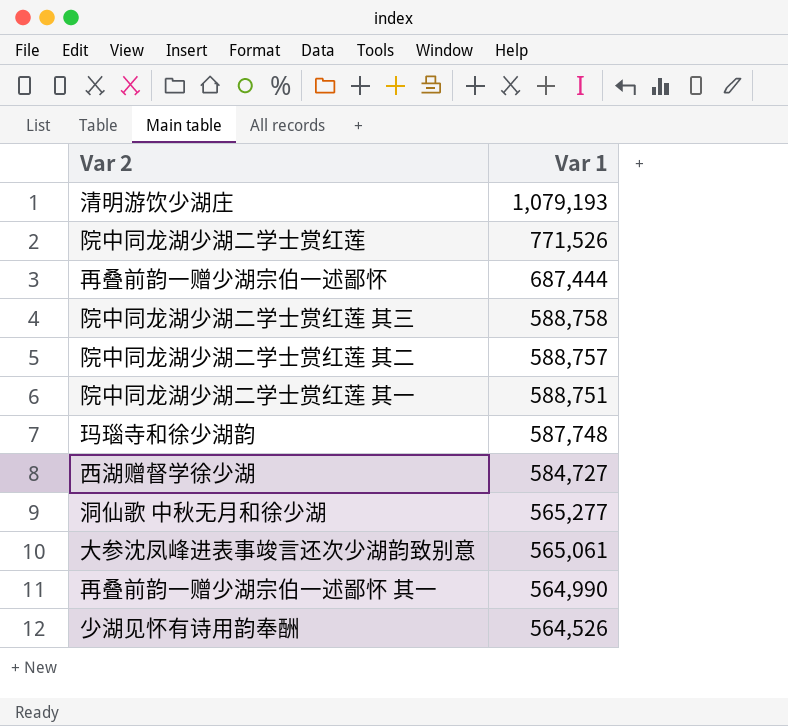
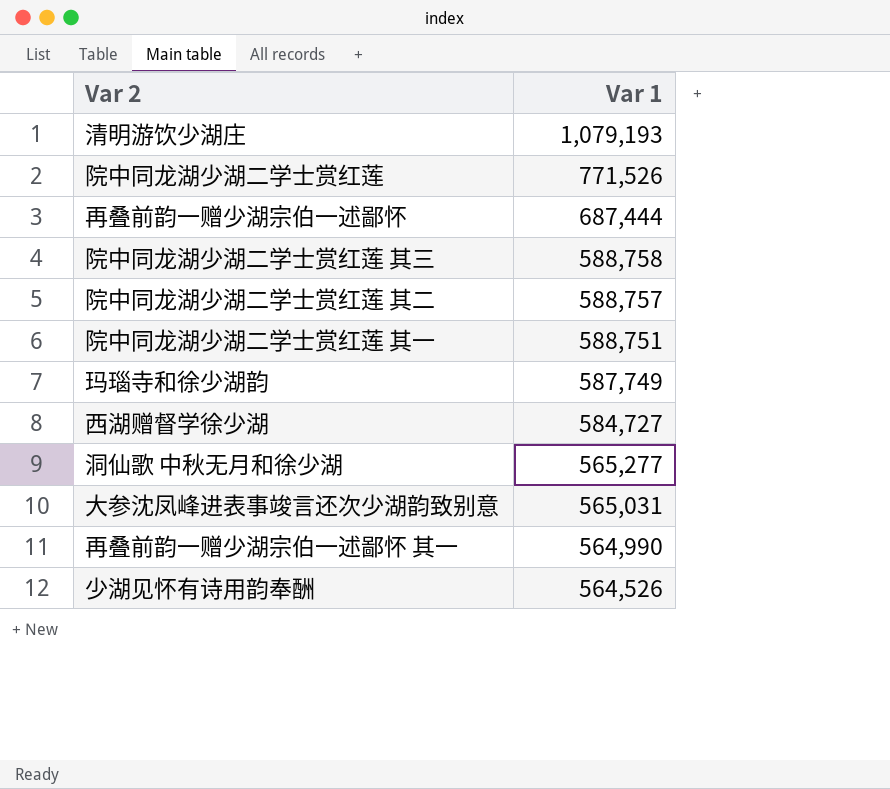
玛瑙寺和徐少湖韵 | Var 1: 587,748 -> 587,749
大参沈凤峰进表事竣言还次少湖韵致别意 | Var 1: 565,061 -> 565,031

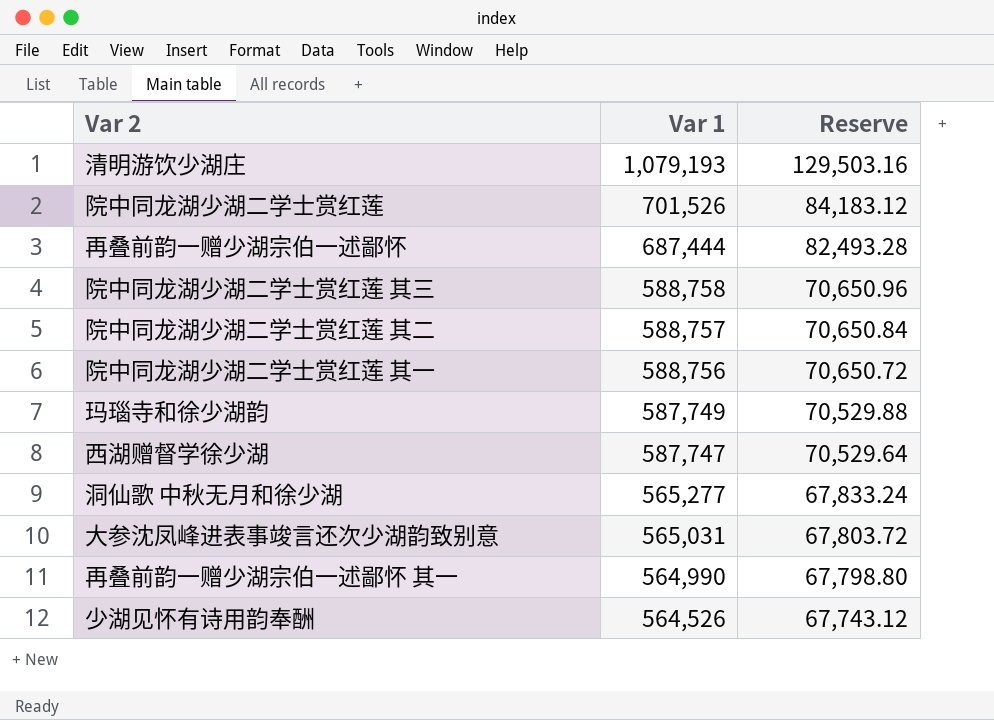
column Reserve | formula: none -> [Var 1] * 0.12
院中同龙湖少湖二学士赏红莲 | Var 1: 771,526 -> 701,526
院中同龙湖少湖二学士赏红莲 其一 | Var 1: 588,751 -> 588,756
西湖赠督学徐少湖 | Var 1: 584,727 -> 587,747

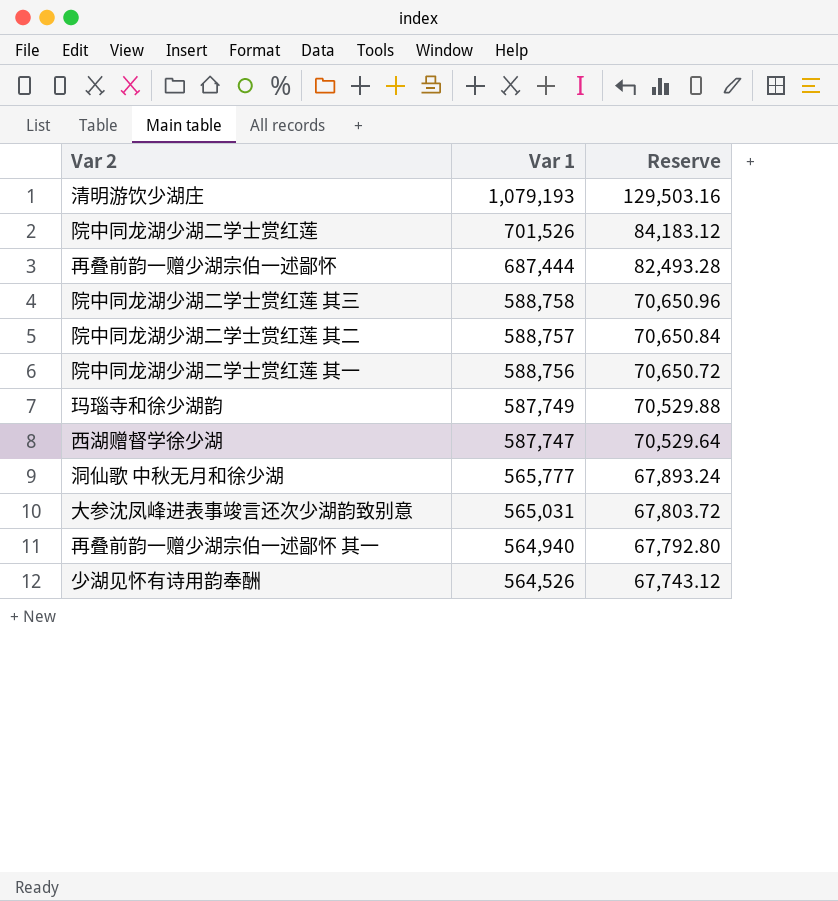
洞仙歌 中秋无月和徐少湖 | Var 1: 565,277 -> 565,777
洞仙歌 中秋无月和徐少湖 | Reserve: 67,833.24 -> 67,893.24
再叠前韵一赠少湖宗伯一述鄙怀 其一 | Var 1: 564,990 -> 564,940
再叠前韵一赠少湖宗伯一述鄙怀 其一 | Reserve: 67,798.80 -> 67,792.80

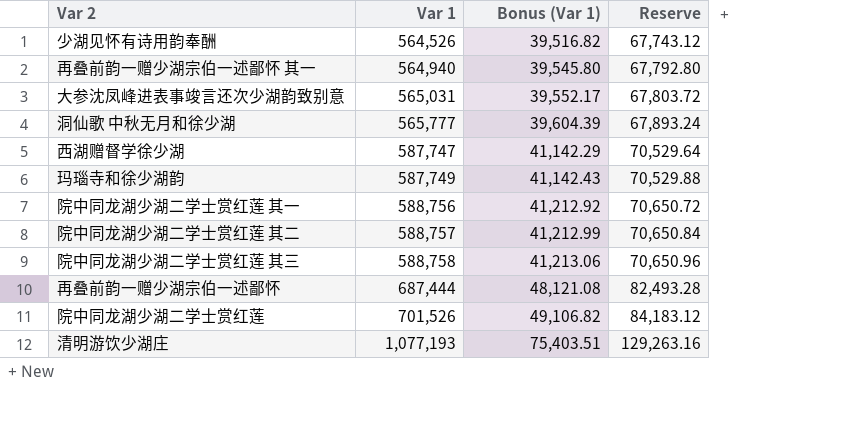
row order: Var 1 descending -> Var 1 ascending
column Bonus (Var 1) | formula: none -> [Var 1] * 0.07
清明游饮少湖庄 | Var 1: 1,079,193 -> 1,077,193
清明游饮少湖庄 | Reserve: 129,503.16 -> 129,263.16

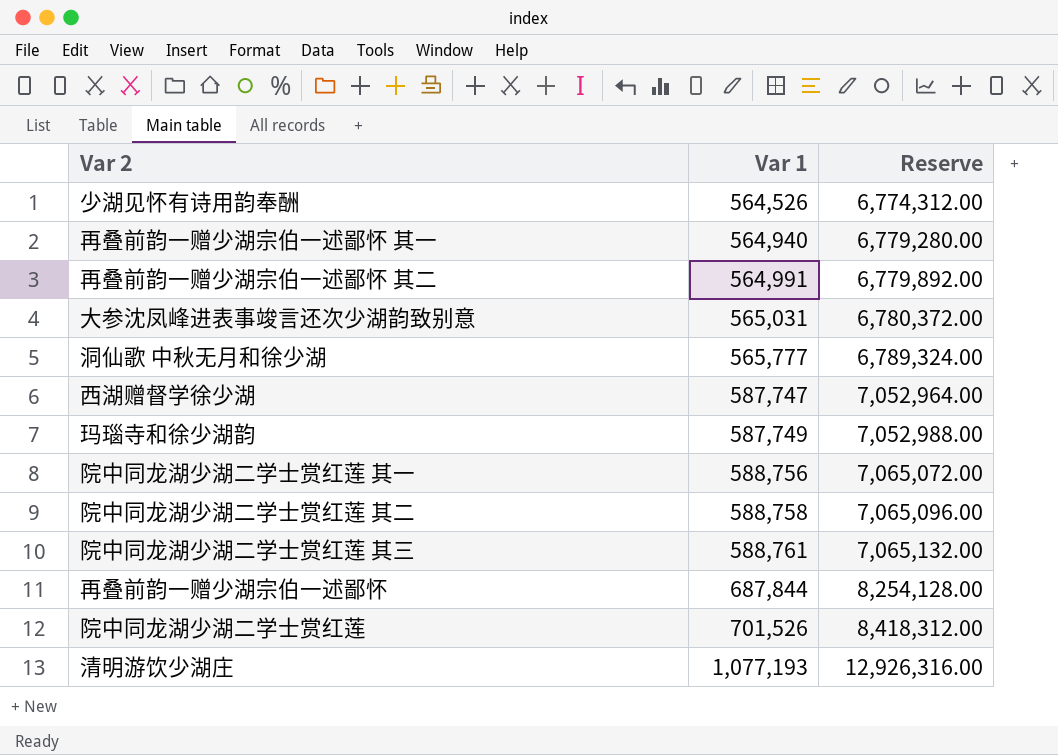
column Bonus (Var 1) | formula: [Var 1] * 0.07 -> none
column Reserve | formula: [Var 1] * 0.12 -> [Var 1] * 12
row 再叠前韵一赠少湖宗伯一述鄙怀 其二: none -> 564,991 | 6,779,892.00
院中同龙湖少湖二学士赏红莲 其二 | Var 1: 588,757 -> 588,758
院中同龙湖少湖二学士赏红莲 其三 | Var 1: 588,758 -> 588,761
再叠前韵一赠少湖宗伯一述鄙怀 | Var 1: 687,444 -> 687,844

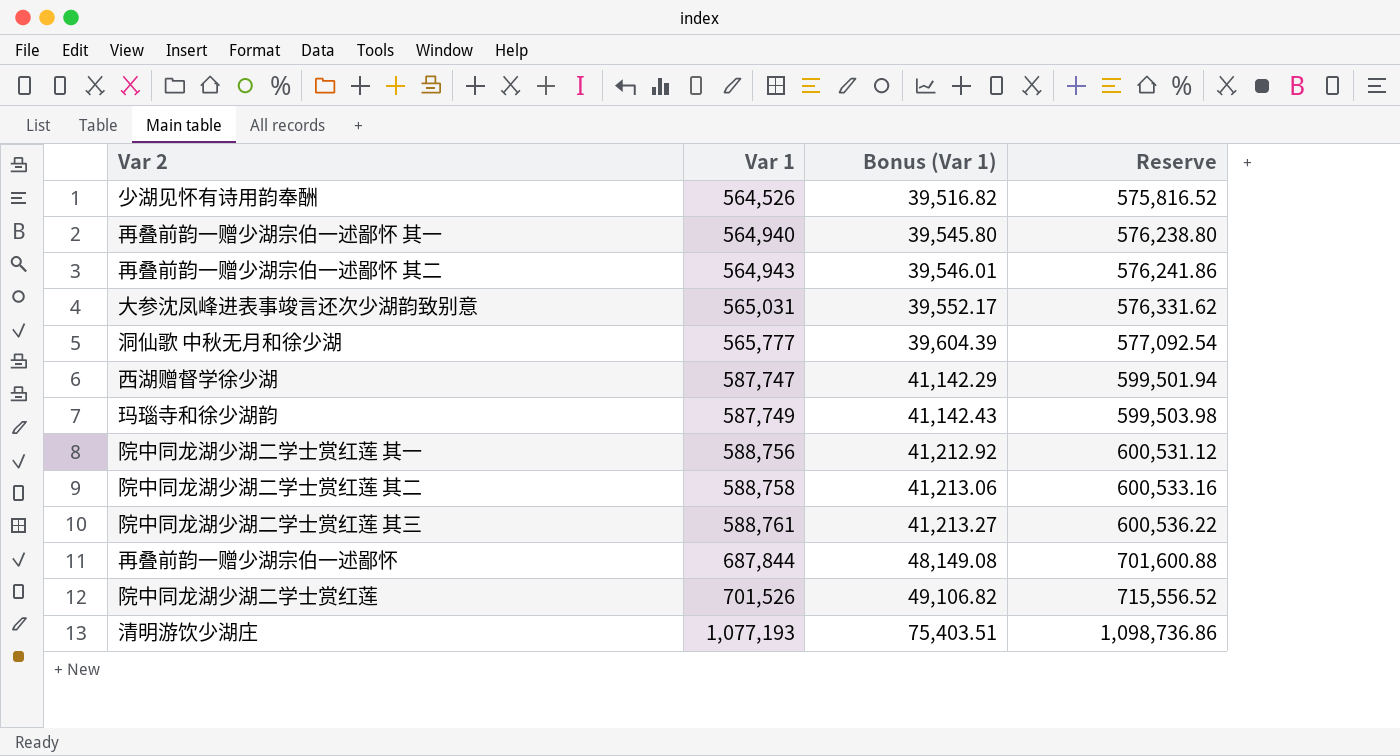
column Bonus (Var 1) | formula: none -> [Var 1] * 0.07
column Reserve | formula: [Var 1] * 12 -> [Var 1] * 1.02
再叠前韵一赠少湖宗伯一述鄙怀 其二 | Var 1: 564,991 -> 564,943

